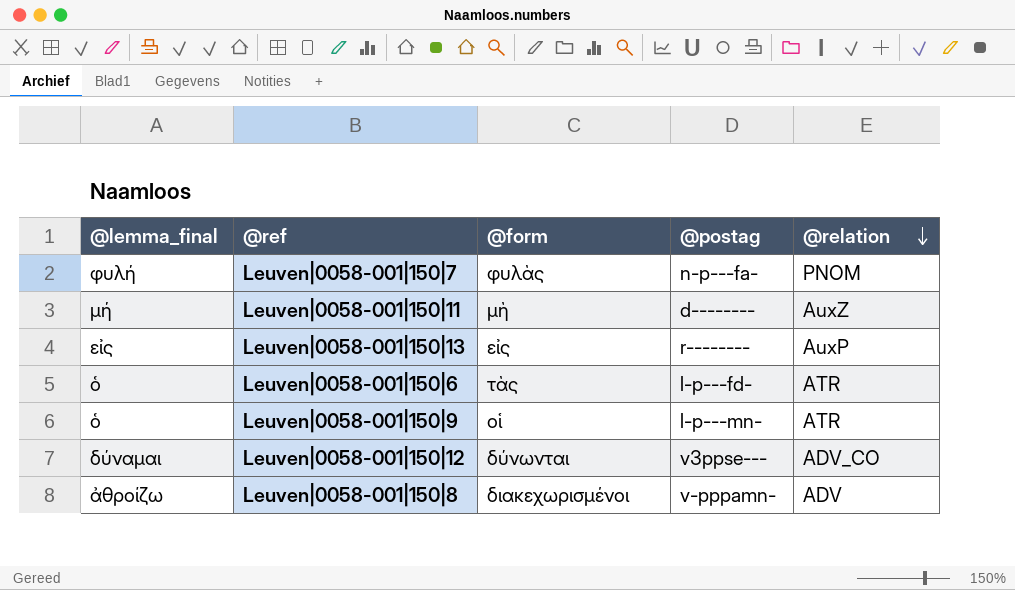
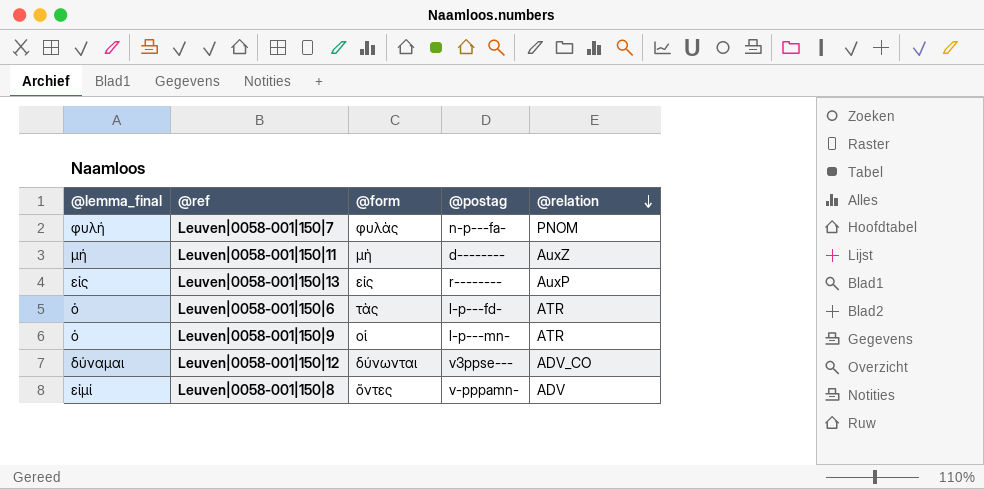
Leuven|0058-001|150|8 | @lemma_final: ἀθροίζω -> εἰμί
Leuven|0058-001|150|8 | @form: διακεχωρισμένοι -> ὄντες

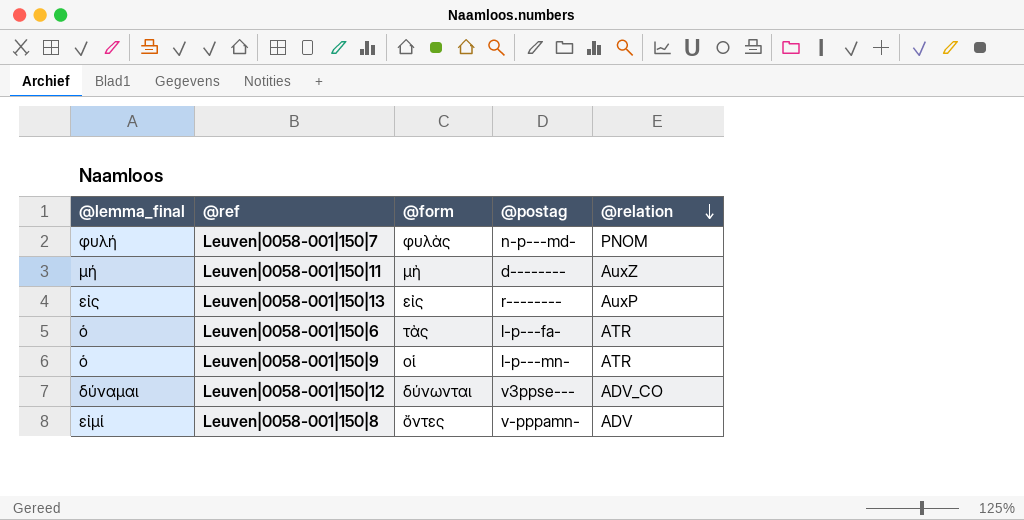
Leuven|0058-001|150|7 | @postag: n-p---fa- -> n-p---md-
Leuven|0058-001|150|6 | @postag: l-p---fd- -> l-p---fa-

